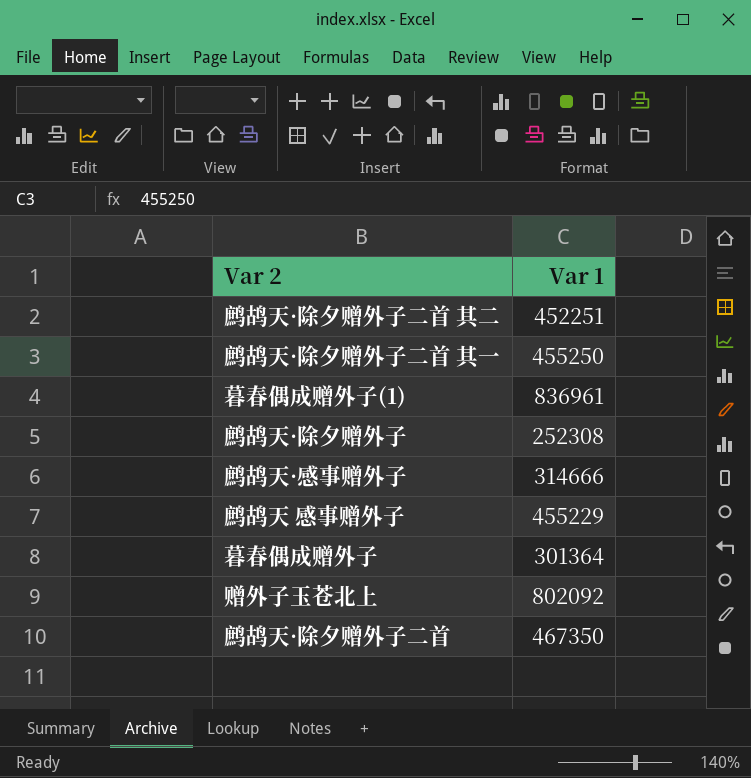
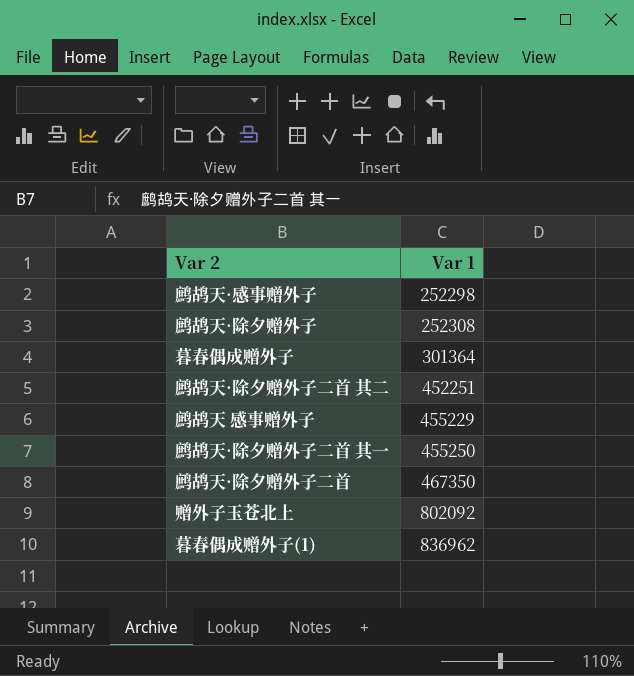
row order: none -> Var 1 ascending
鹧鸪天·感事赠外子 | Var 1: 314666 -> 252298
暮春偶成赠外子(1) | Var 1: 836961 -> 836962

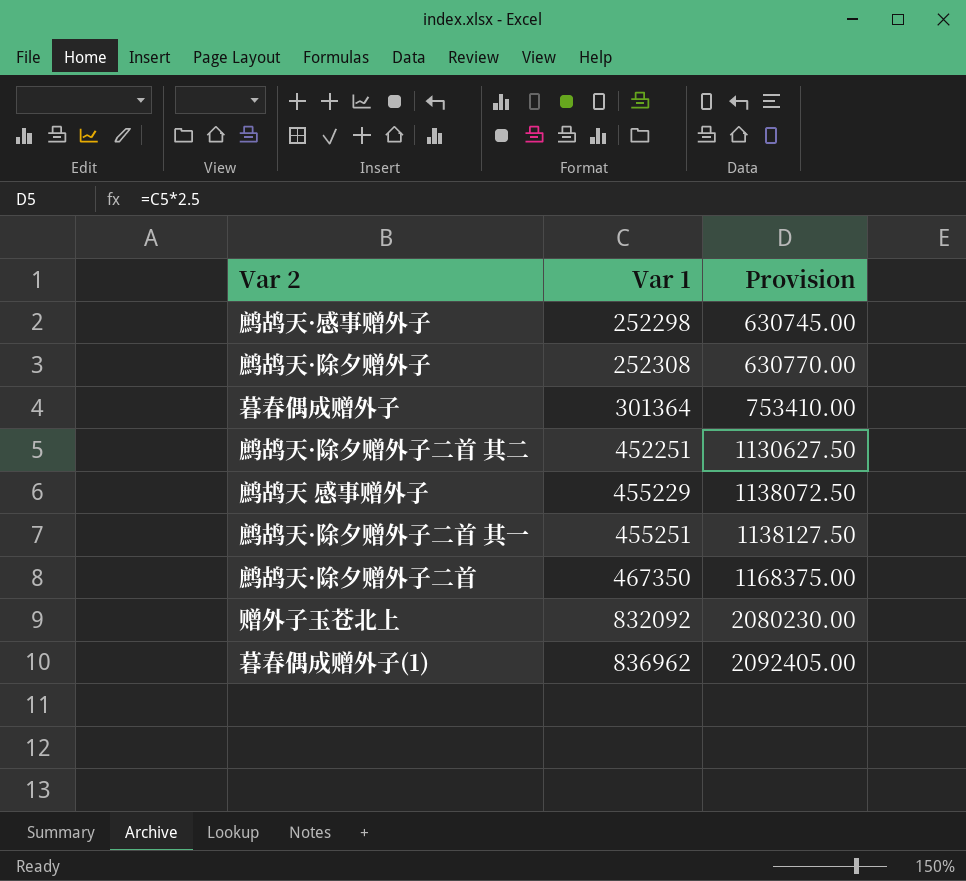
column Provision | formula: none -> [Var 1] * 2.5
鹧鸪天·除夕赠外子二首 其一 | Var 1: 455250 -> 455251
赠外子玉苍北上 | Var 1: 802092 -> 832092

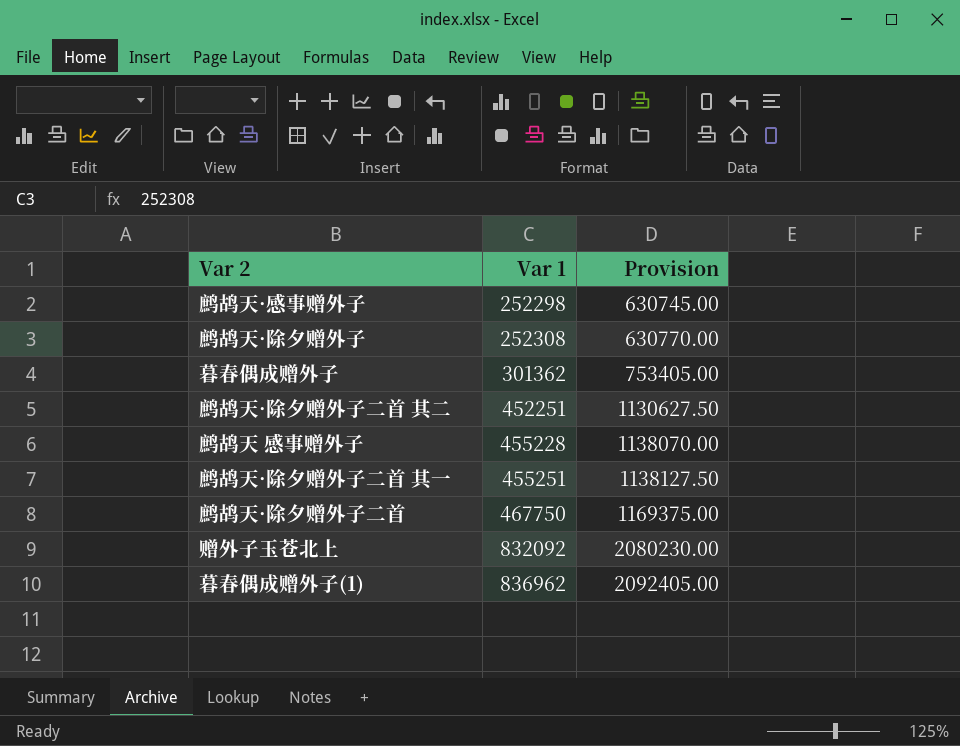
暮春偶成赠外子 | Var 1: 301364 -> 301362
暮春偶成赠外子 | Provision: 753410.00 -> 753405.00
鹧鸪天 感事赠外子 | Var 1: 455229 -> 455228
鹧鸪天 感事赠外子 | Provision: 1138072.50 -> 1138070.00
鹧鸪天·除夕赠外子二首 | Var 1: 467350 -> 467750
鹧鸪天·除夕赠外子二首 | Provision: 1168375.00 -> 1169375.00

